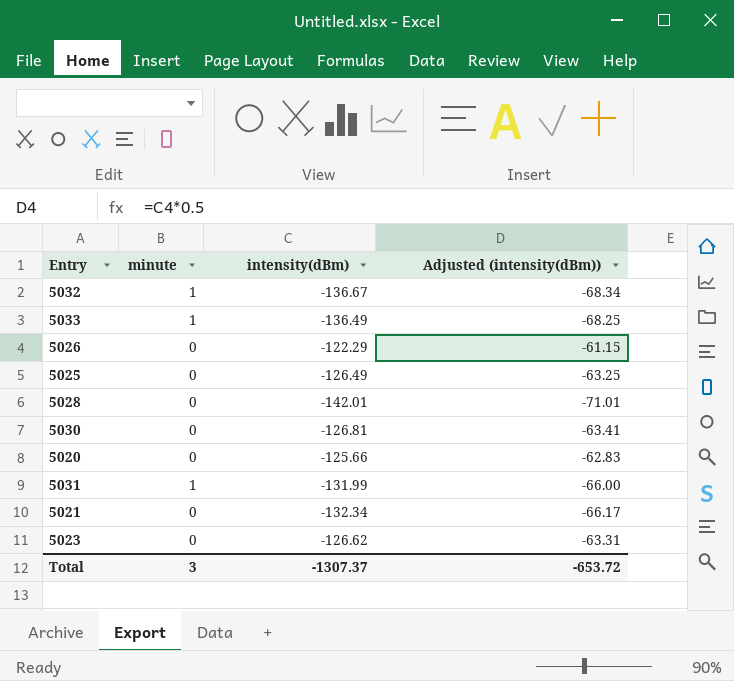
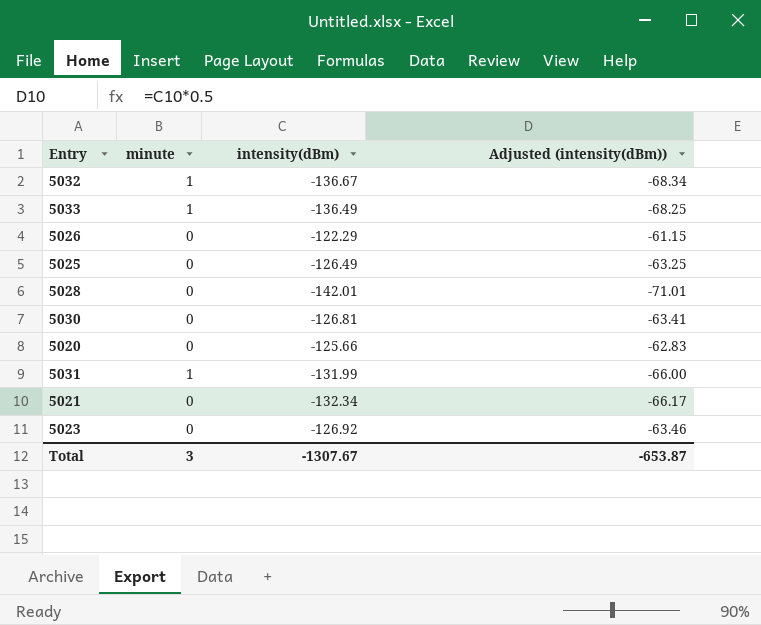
5023 | intensity(dBm): -126.62 -> -126.92
5023 | Adjusted (intensity(dBm)): -63.31 -> -63.46
Total | intensity(dBm): -1307.37 -> -1307.67
Total | Adjusted (intensity(dBm)): -653.72 -> -653.87

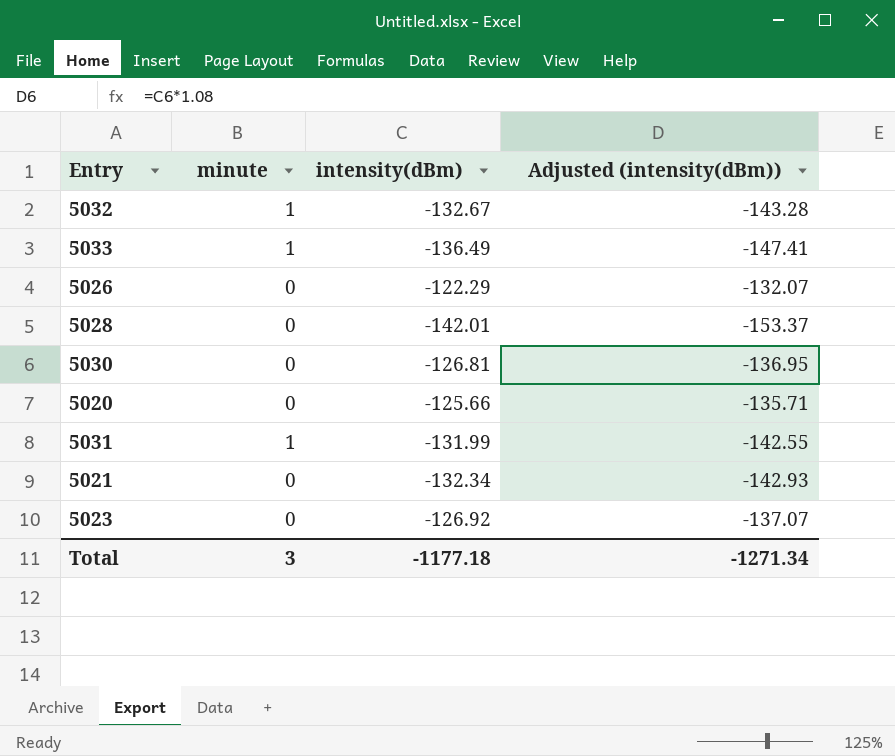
column Adjusted (intensity(dBm)) | formula: [intensity(dBm)] * 0.5 -> [intensity(dBm)] * 1.08
row 5025: 0 | -126.49 | -63.25 -> none
5032 | intensity(dBm): -136.67 -> -132.67
Total | intensity(dBm): -1307.67 -> -1177.18
Total | Adjusted (intensity(dBm)): -653.87 -> -1271.34

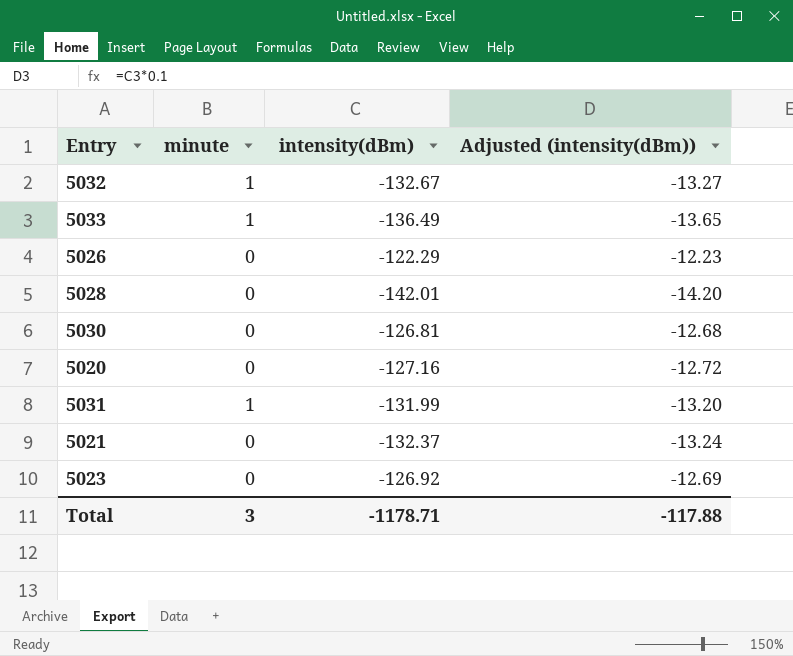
column Adjusted (intensity(dBm)) | formula: [intensity(dBm)] * 1.08 -> [intensity(dBm)] * 0.1
5020 | intensity(dBm): -125.66 -> -127.16
5021 | intensity(dBm): -132.34 -> -132.37
Total | intensity(dBm): -1177.18 -> -1178.71
Total | Adjusted (intensity(dBm)): -1271.34 -> -117.88

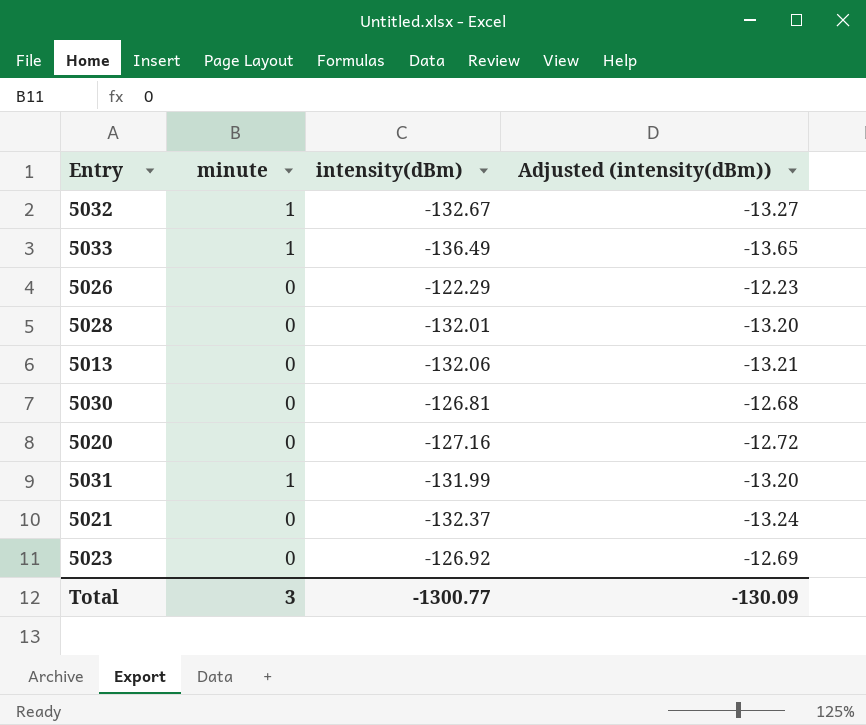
5028 | intensity(dBm): -142.01 -> -132.01
5028 | Adjusted (intensity(dBm)): -14.20 -> -13.20
row 5013: none -> 0 | -132.06 | -13.21
Total | intensity(dBm): -1178.71 -> -1300.77
Total | Adjusted (intensity(dBm)): -117.88 -> -130.09

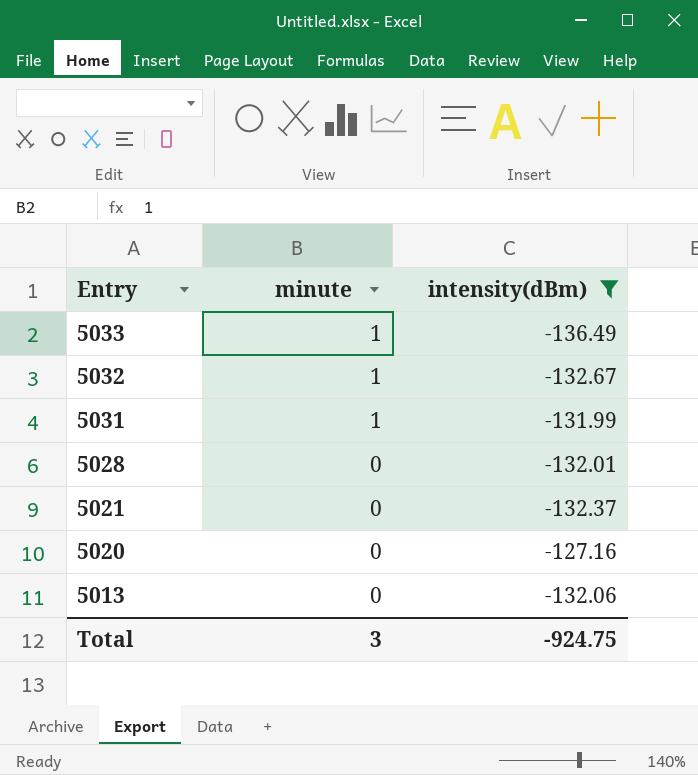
filter: none -> intensity(dBm) <= -127.16
row order: none -> Entry descending
column Adjusted (intensity(dBm)) | formula: [intensity(dBm)] * 0.1 -> none
Total | intensity(dBm): -1300.77 -> -924.75

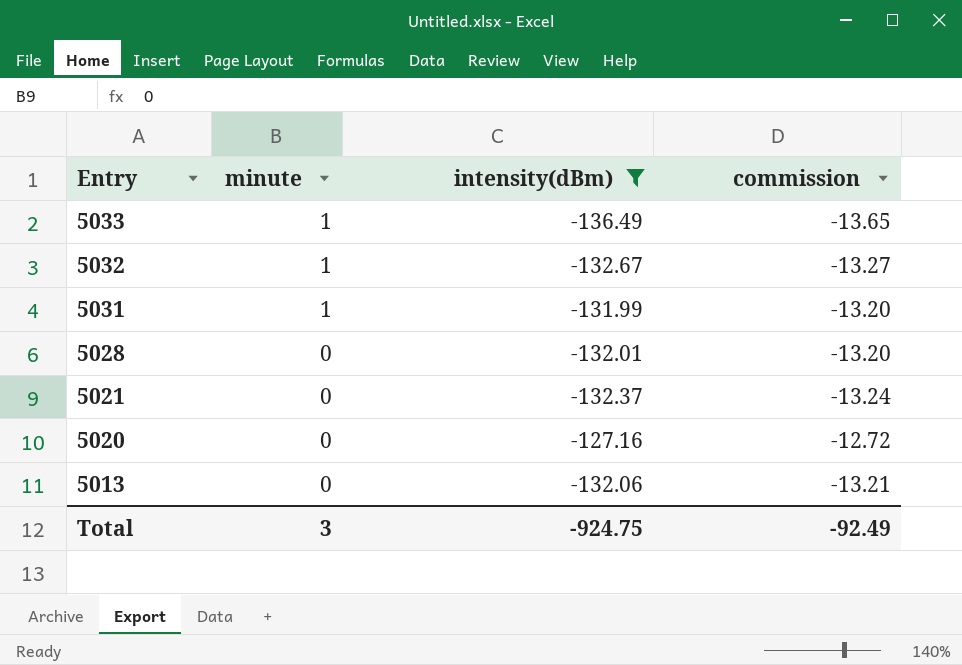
column commission | formula: none -> [intensity(dBm)] * 0.1

